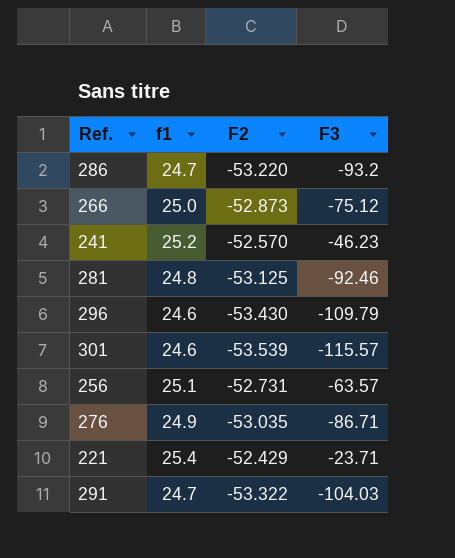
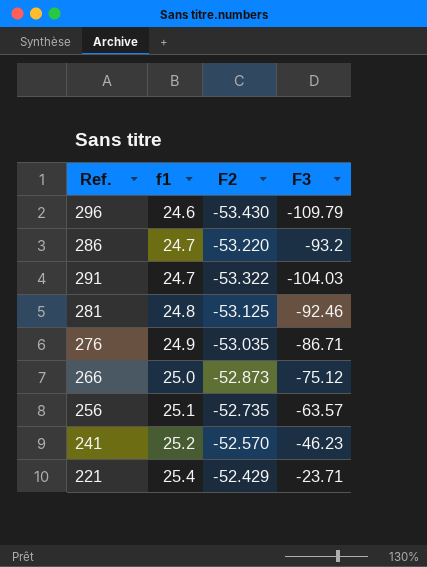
row order: none -> f1 ascending
row 301: 24.6 | -53.539 | -115.57 -> none
256 | F2: -52.731 -> -52.735

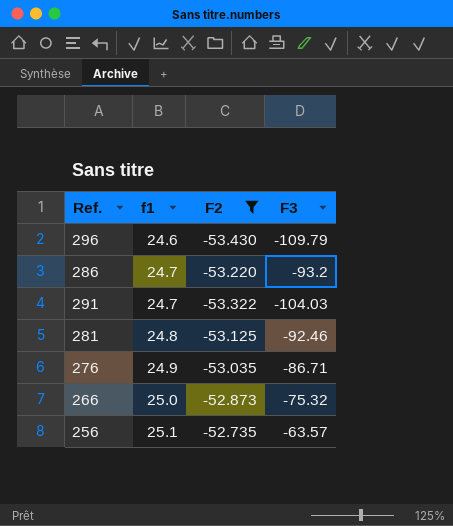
filter: none -> F2 <= -52.735
266 | F3: -75.12 -> -75.32

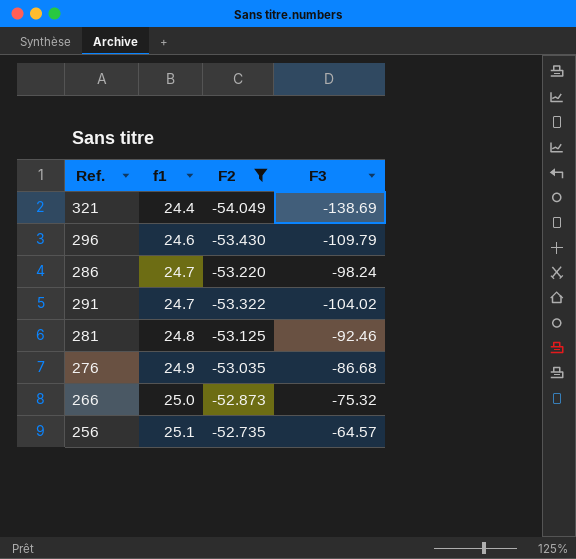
row 321: none -> 24.4 | -54.049 | -138.69
286 | F3: -93.2 -> -98.24
291 | F3: -104.03 -> -104.02
276 | F3: -86.71 -> -86.68
256 | F3: -63.57 -> -64.57

